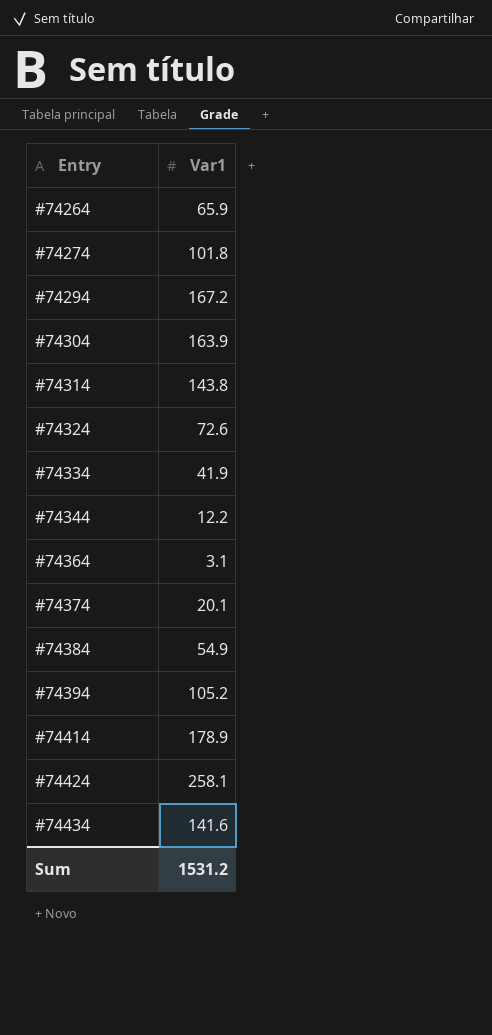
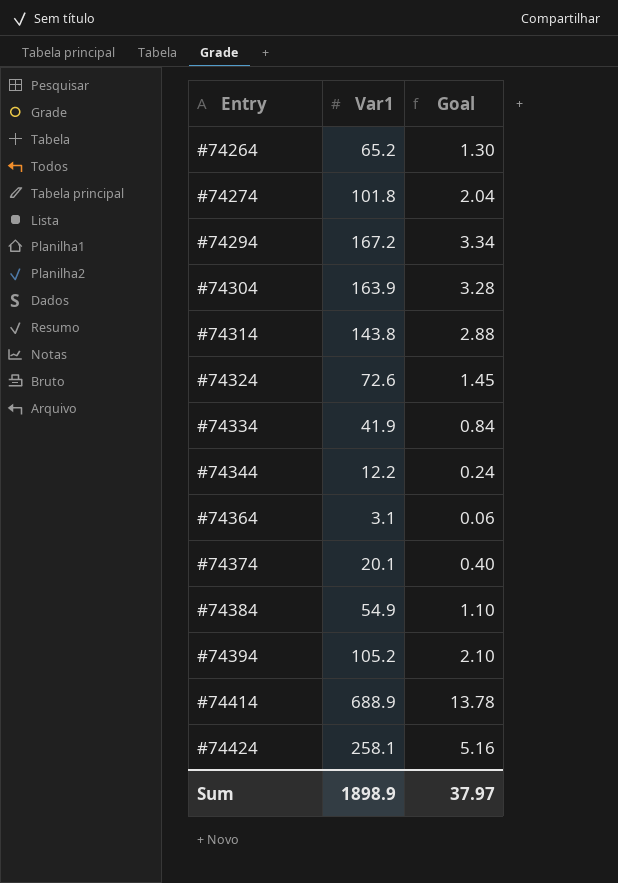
column Goal | formula: none -> [Var1] * 0.02
row #74434: 141.6 -> none
#74264 | Var1: 65.9 -> 65.2
#74414 | Var1: 178.9 -> 688.9
Sum | Var1: 1531.2 -> 1898.9

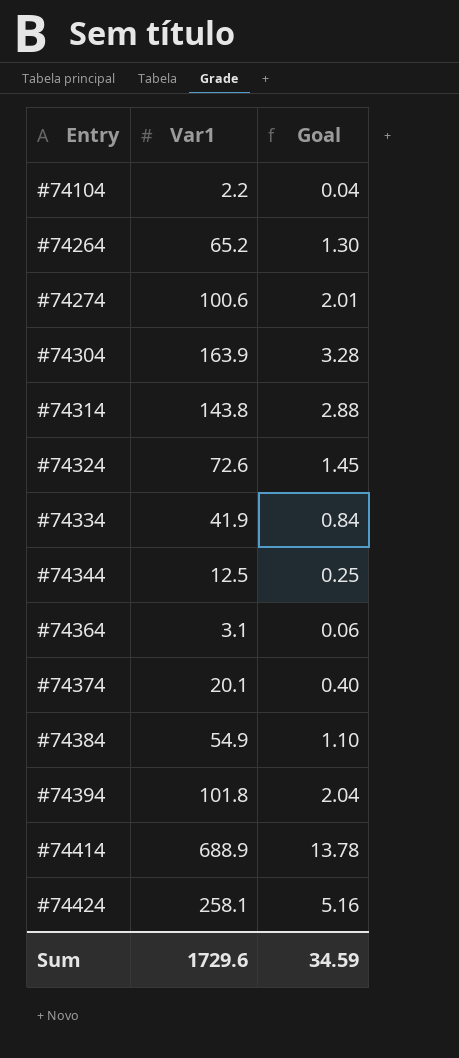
row #74294: 167.2 | 3.34 -> none
row #74104: none -> 2.2 | 0.04
#74274 | Var1: 101.8 -> 100.6
#74274 | Goal: 2.04 -> 2.01
#74344 | Var1: 12.2 -> 12.5
#74344 | Goal: 0.24 -> 0.25
#74394 | Var1: 105.2 -> 101.8
#74394 | Goal: 2.10 -> 2.04
Sum | Var1: 1898.9 -> 1729.6
Sum | Goal: 37.97 -> 34.59

